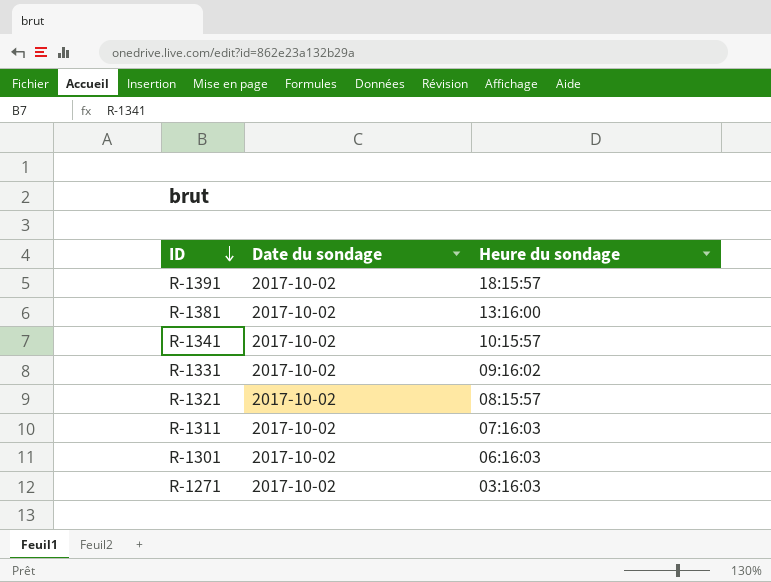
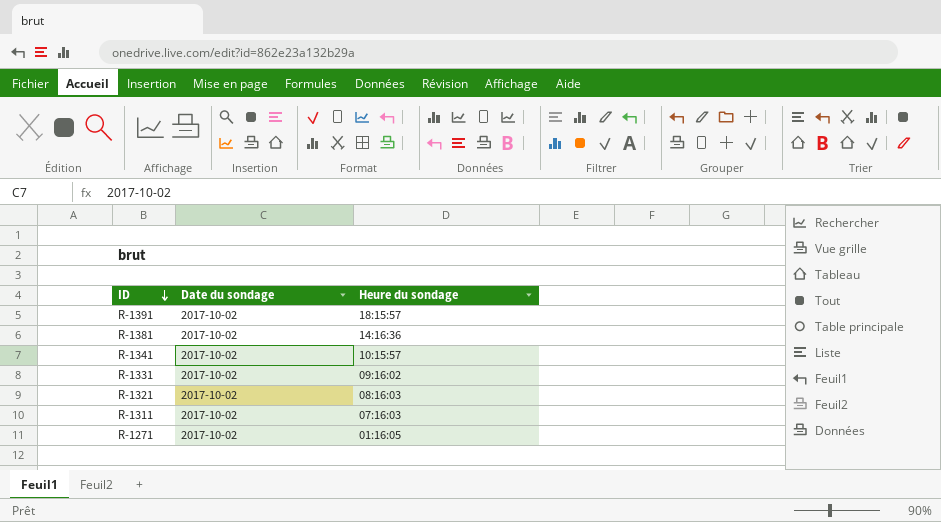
row R-1301: 2017-10-02 | 06:16:03 -> none
R-1381 | Heure du sondage: 13:16:00 -> 14:16:36
R-1321 | Heure du sondage: 08:15:57 -> 08:16:03
R-1271 | Heure du sondage: 03:16:03 -> 01:16:05

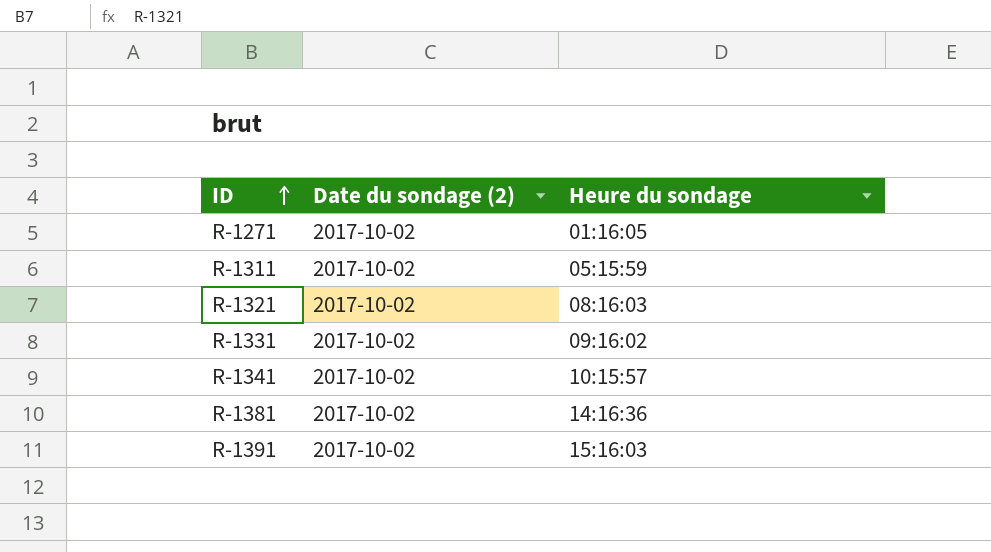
row order: ID descending -> ID ascending
column name: Date du sondage -> Date du sondage (2)
R-1311 | Heure du sondage: 07:16:03 -> 05:15:59
R-1391 | Heure du sondage: 18:15:57 -> 15:16:03

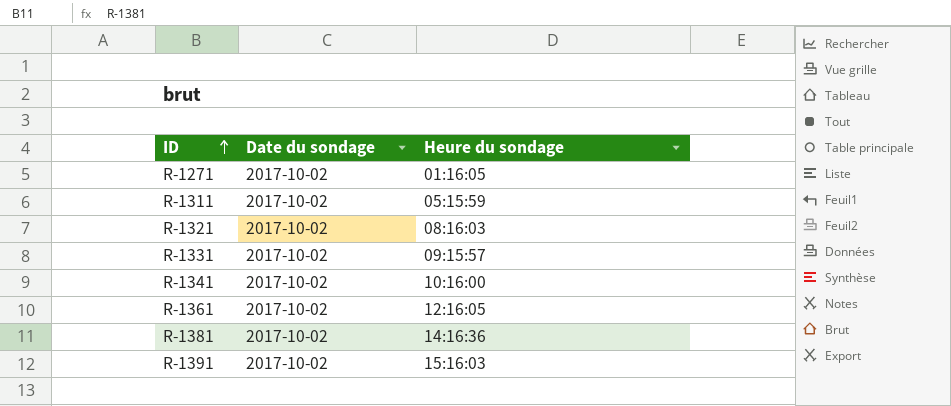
column name: Date du sondage (2) -> Date du sondage
R-1331 | Heure du sondage: 09:16:02 -> 09:15:57
R-1341 | Heure du sondage: 10:15:57 -> 10:16:00
row R-1361: none -> 2017-10-02 | 12:16:05

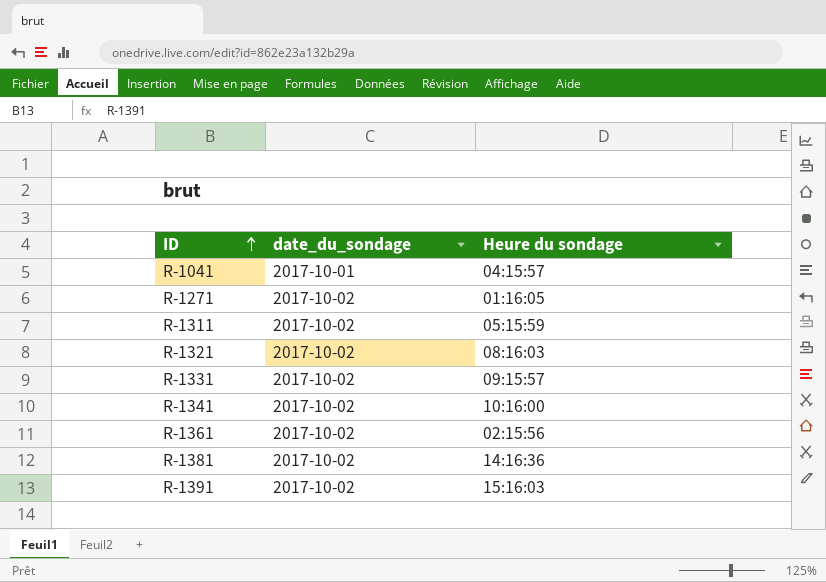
column name: Date du sondage -> date_du_sondage
row R-1041: none -> 2017-10-01 | 04:15:57
R-1361 | Heure du sondage: 12:16:05 -> 02:15:56

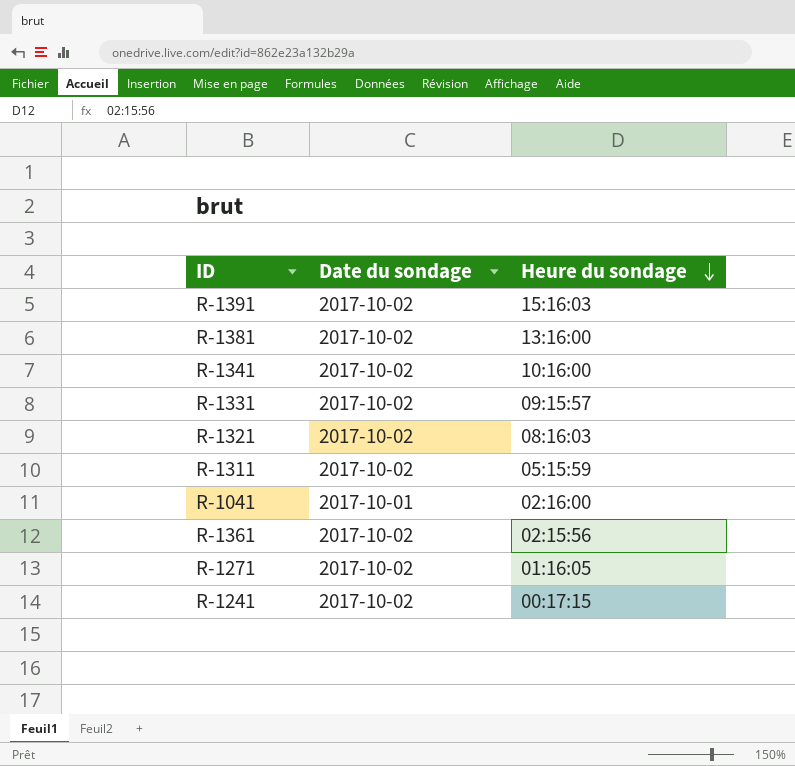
row order: ID ascending -> Heure du sondage descending
column name: date_du_sondage -> Date du sondage
R-1381 | Heure du sondage: 14:16:36 -> 13:16:00
R-1041 | Heure du sondage: 04:15:57 -> 02:16:00
row R-1241: none -> 2017-10-02 | 00:17:15

